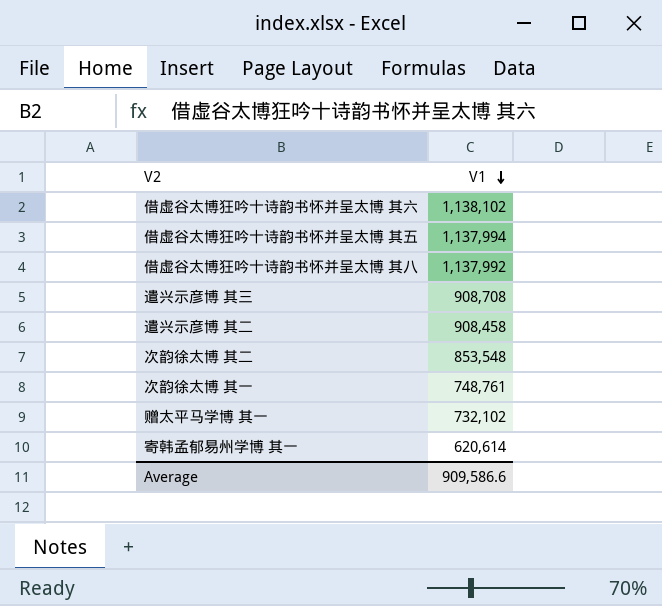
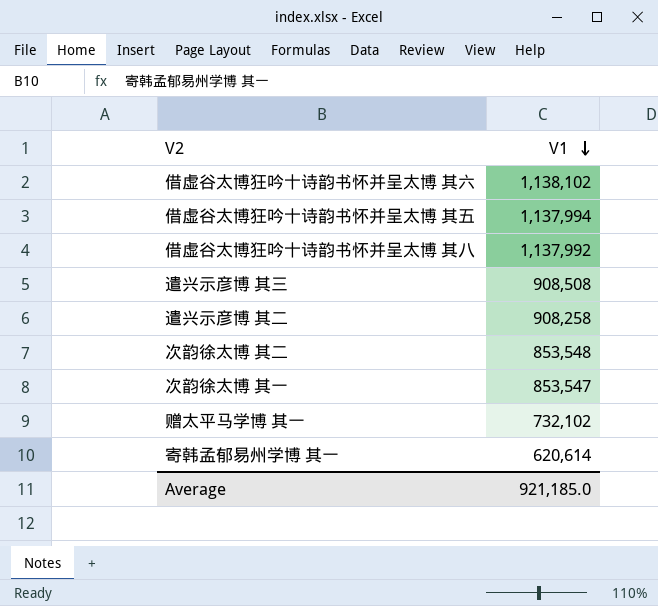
遣兴示彦博 其三 | V1: 908,708 -> 908,508
遣兴示彦博 其二 | V1: 908,458 -> 908,258
次韵徐太博 其一 | V1: 748,761 -> 853,547
Average | V1: 909,586.6 -> 921,185.0

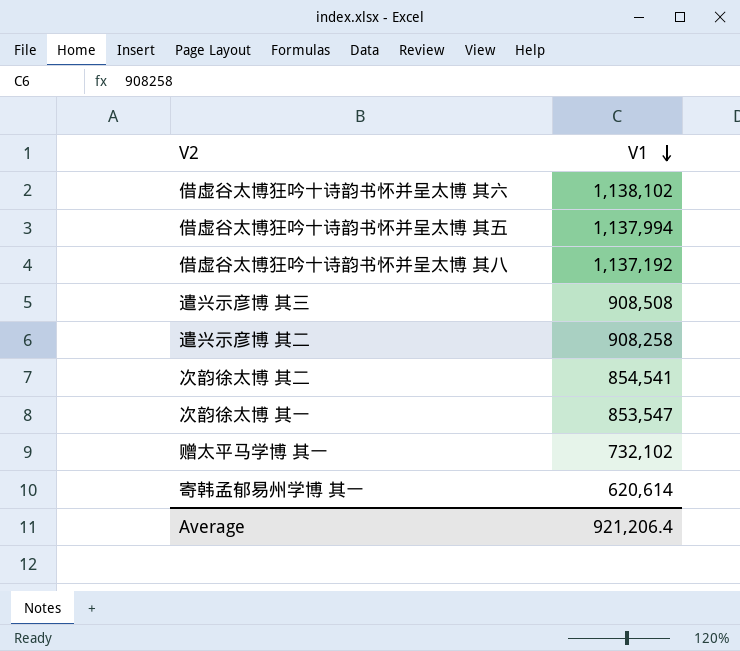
借虚谷太博狂吟十诗韵书怀并呈太博 其八 | V1: 1,137,992 -> 1,137,192
次韵徐太博 其二 | V1: 853,548 -> 854,541
Average | V1: 921,185.0 -> 921,206.4

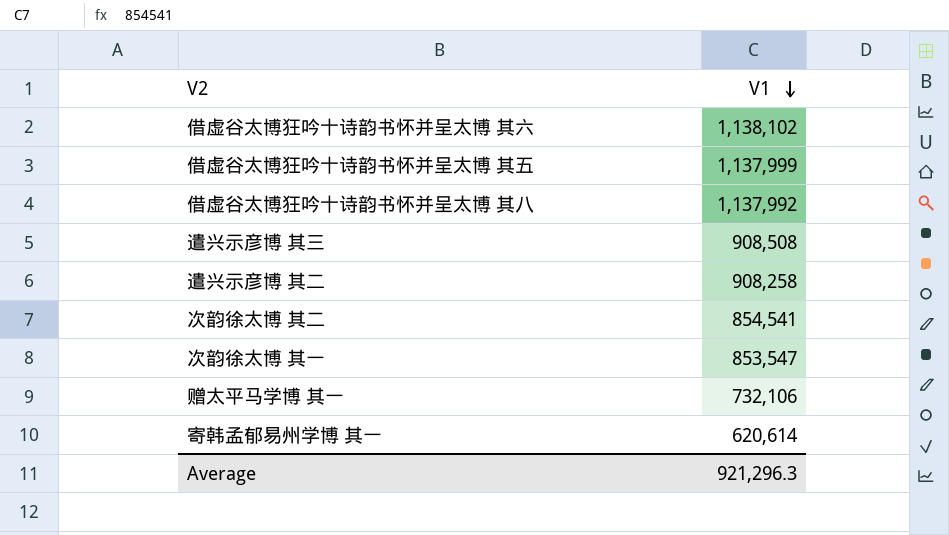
借虚谷太博狂吟十诗韵书怀并呈太博 其五 | V1: 1,137,994 -> 1,137,999
借虚谷太博狂吟十诗韵书怀并呈太博 其八 | V1: 1,137,192 -> 1,137,992
赠太平马学博 其一 | V1: 732,102 -> 732,106
Average | V1: 921,206.4 -> 921,296.3

